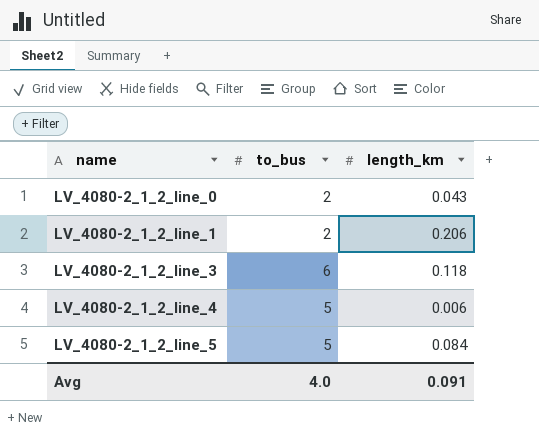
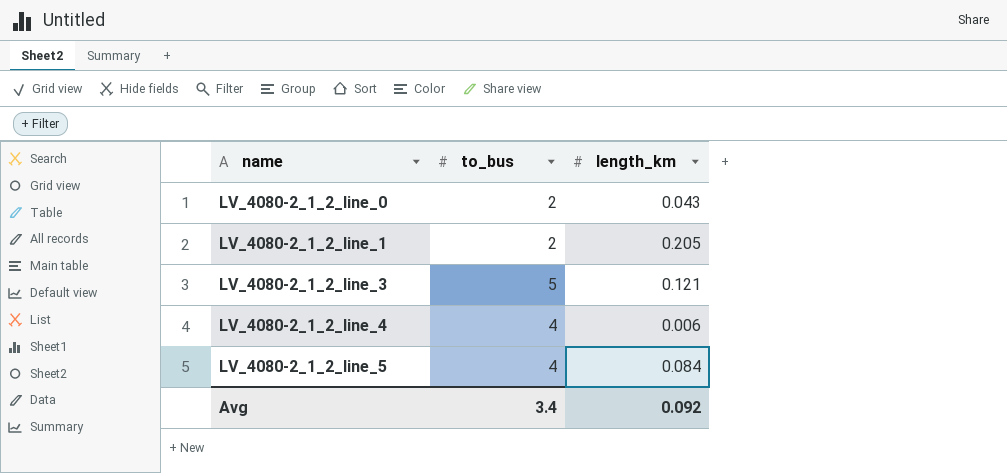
LV_4080-2_1_2_line_1 | length_km: 0.206 -> 0.205
LV_4080-2_1_2_line_3 | to_bus: 6 -> 5
LV_4080-2_1_2_line_3 | length_km: 0.118 -> 0.121
LV_4080-2_1_2_line_4 | to_bus: 5 -> 4
LV_4080-2_1_2_line_5 | to_bus: 5 -> 4
Avg | to_bus: 4.0 -> 3.4
Avg | length_km: 0.091 -> 0.092

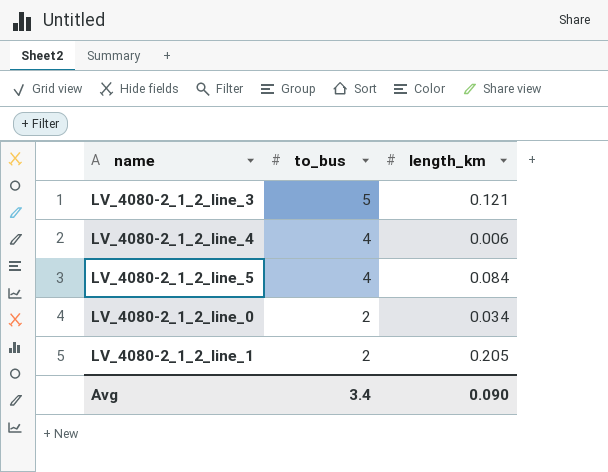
row order: name ascending -> to_bus descending
LV_4080-2_1_2_line_0 | length_km: 0.043 -> 0.034
Avg | length_km: 0.092 -> 0.090

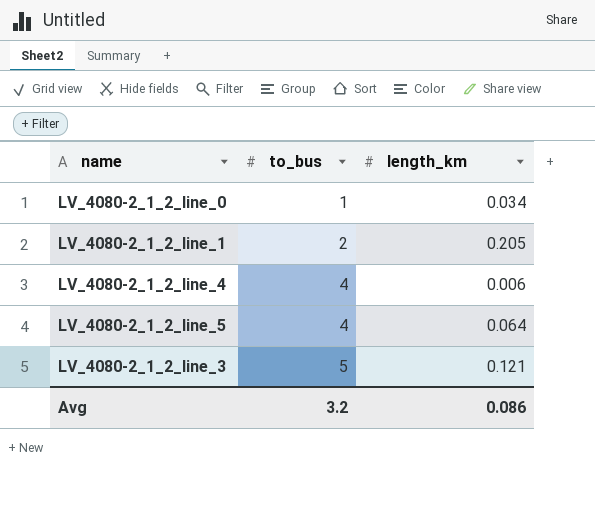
row order: to_bus descending -> to_bus ascending
LV_4080-2_1_2_line_0 | to_bus: 2 -> 1
LV_4080-2_1_2_line_5 | length_km: 0.084 -> 0.064
Avg | to_bus: 3.4 -> 3.2
Avg | length_km: 0.090 -> 0.086

